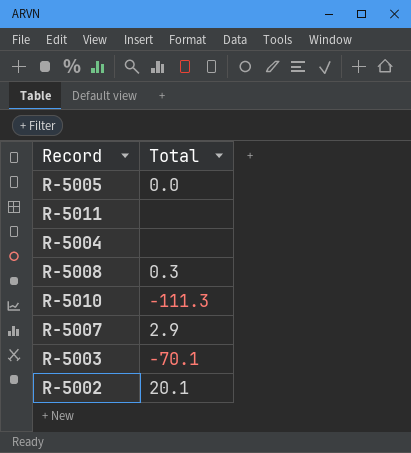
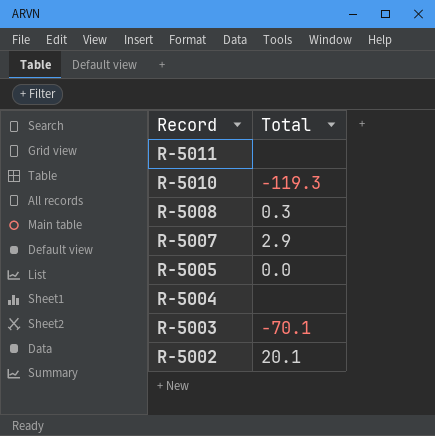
row order: none -> Record descending
R-5010 | Total: -111.3 -> -119.3

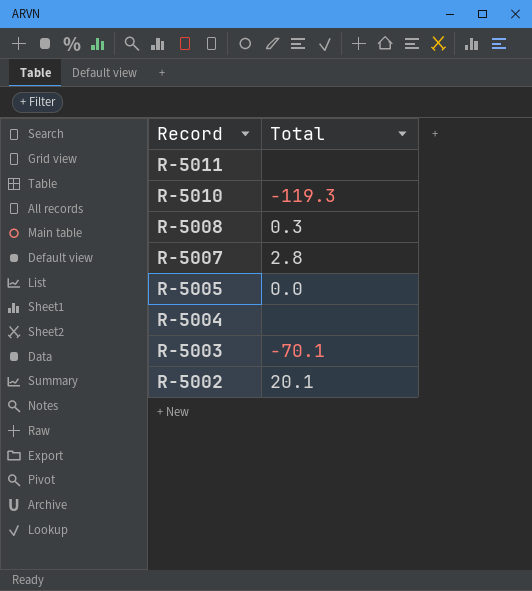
R-5007 | Total: 2.9 -> 2.8

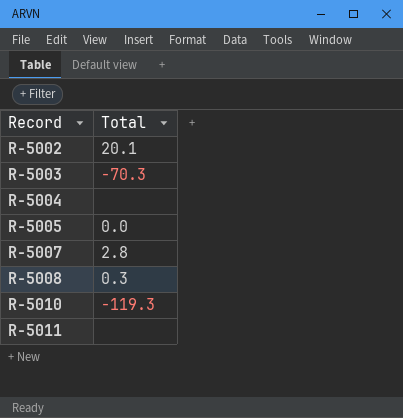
row order: Record descending -> Record ascending
R-5003 | Total: -70.1 -> -70.3

